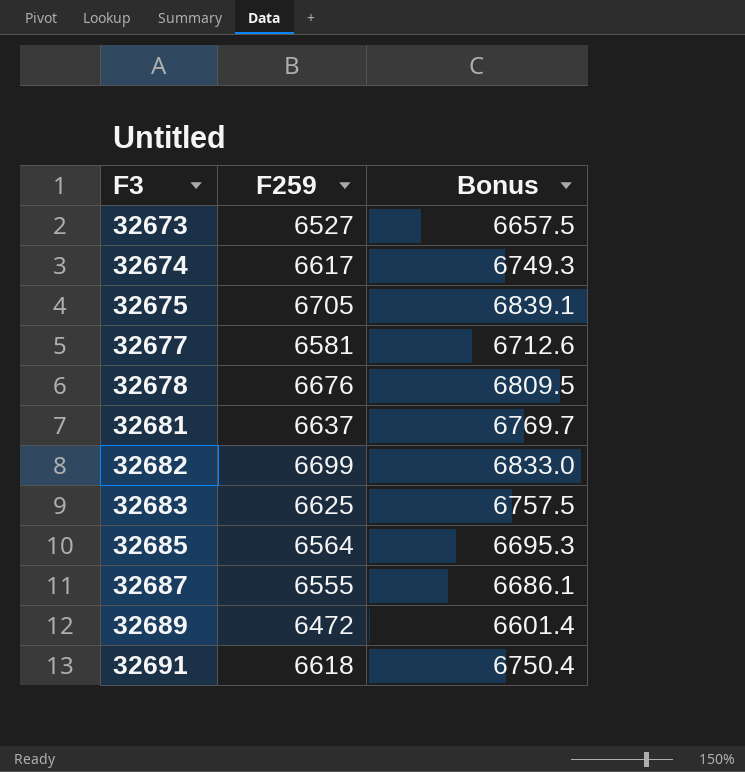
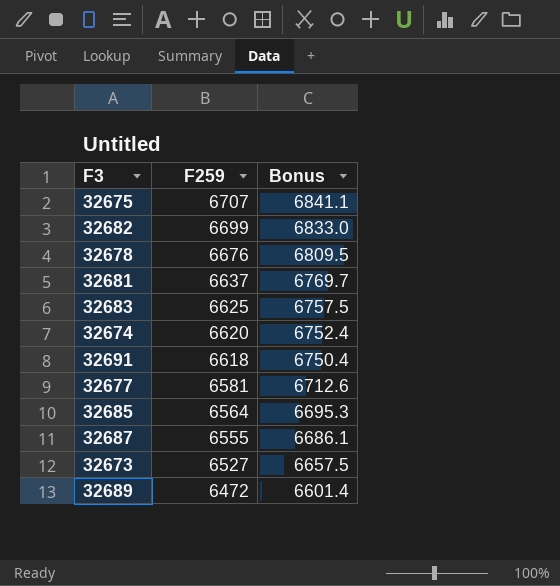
row order: F3 ascending -> F259 descending
32675 | F259: 6705 -> 6707
32675 | Bonus: 6839.1 -> 6841.1
32674 | F259: 6617 -> 6620
32674 | Bonus: 6749.3 -> 6752.4

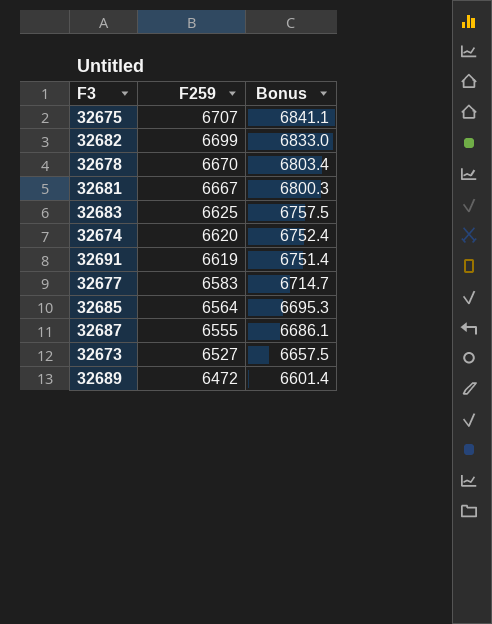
32678 | F259: 6676 -> 6670
32678 | Bonus: 6809.5 -> 6803.4
32681 | F259: 6637 -> 6667
32681 | Bonus: 6769.7 -> 6800.3
32691 | F259: 6618 -> 6619
32691 | Bonus: 6750.4 -> 6751.4
32677 | F259: 6581 -> 6583
32677 | Bonus: 6712.6 -> 6714.7

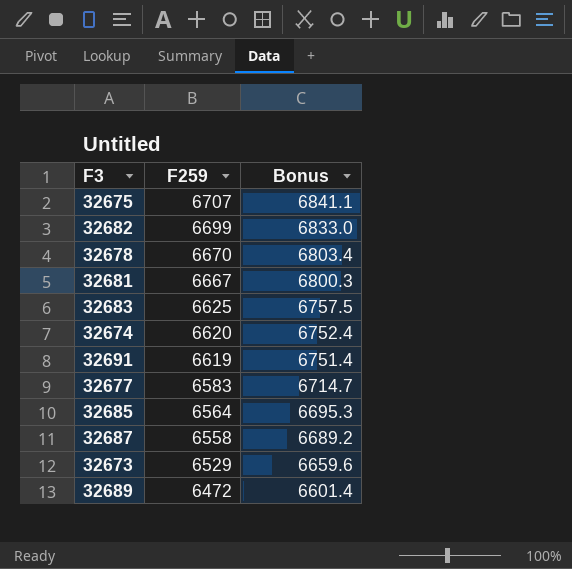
32687 | F259: 6555 -> 6558
32687 | Bonus: 6686.1 -> 6689.2
32673 | F259: 6527 -> 6529
32673 | Bonus: 6657.5 -> 6659.6

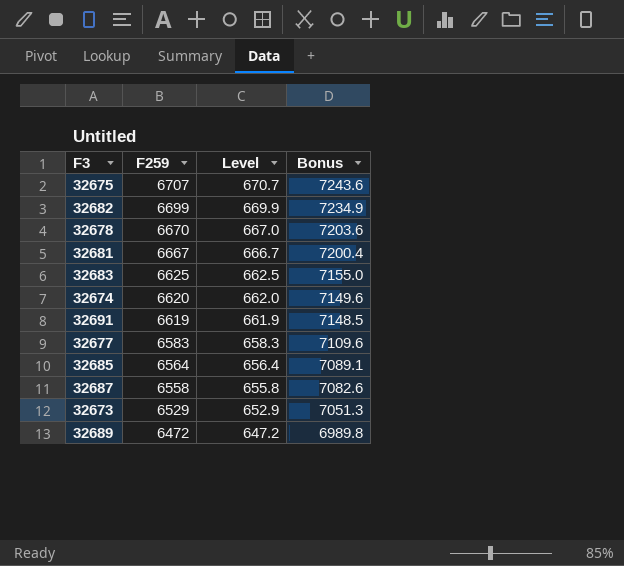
column Level | formula: none -> [F259] * 0.1
column Bonus | formula: [F259] * 1.02 -> [F259] * 1.08

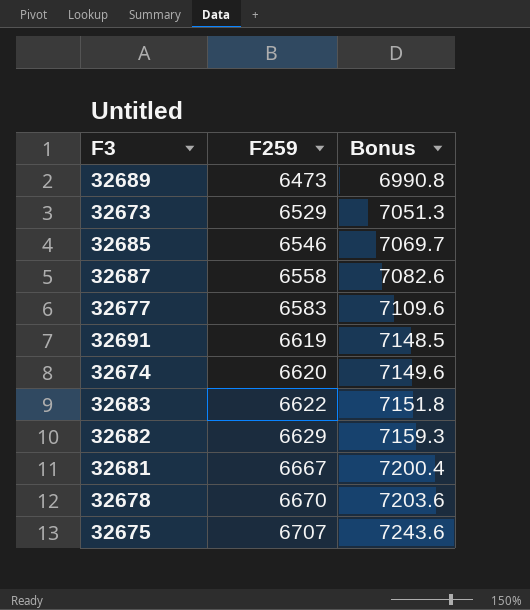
row order: F259 descending -> F259 ascending
column Level | formula: [F259] * 0.1 -> none
32689 | F259: 6472 -> 6473
32689 | Bonus: 6989.8 -> 6990.8
32685 | F259: 6564 -> 6546
32685 | Bonus: 7089.1 -> 7069.7
32683 | F259: 6625 -> 6622
32683 | Bonus: 7155.0 -> 7151.8
32682 | F259: 6699 -> 6629
32682 | Bonus: 7234.9 -> 7159.3

